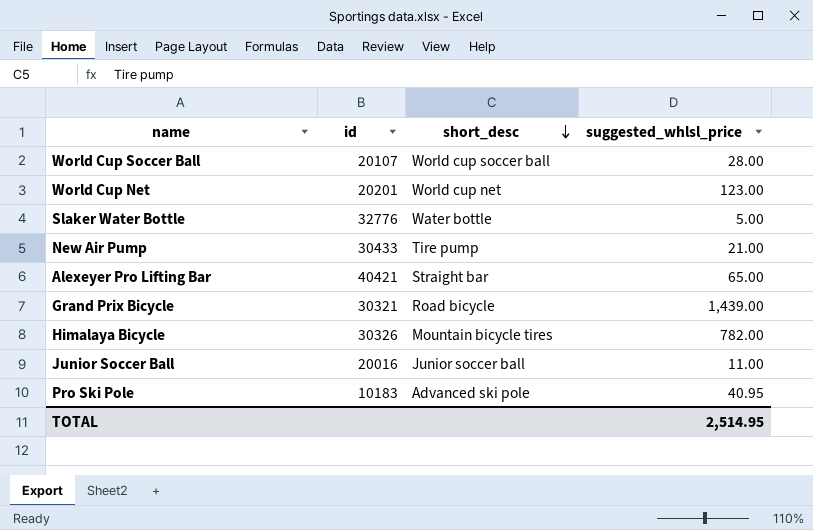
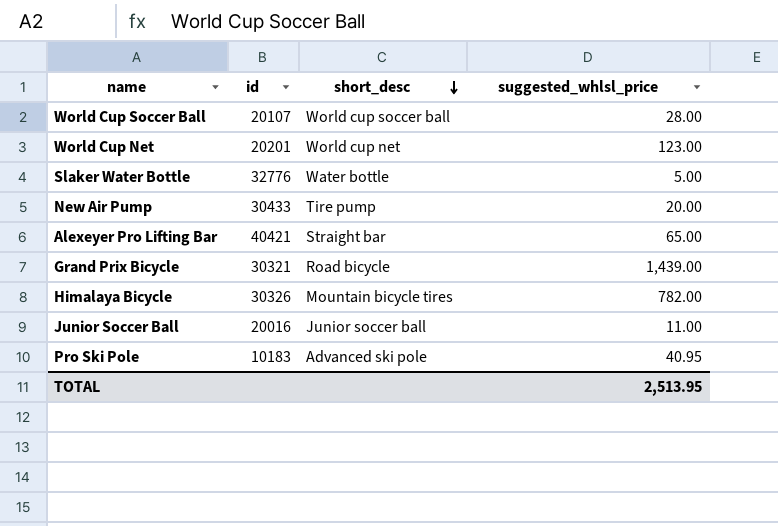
New Air Pump | suggested_whlsl_price: 21.00 -> 20.00
TOTAL | suggested_whlsl_price: 2,514.95 -> 2,513.95

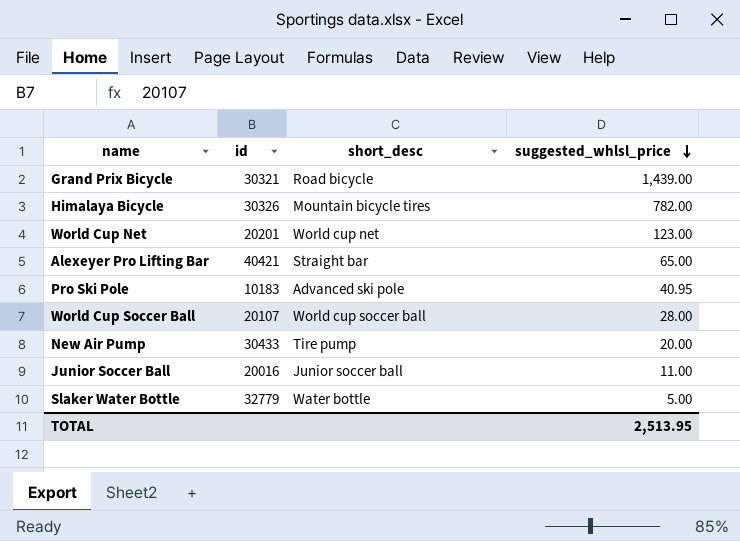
row order: short_desc descending -> suggested_whlsl_price descending
Slaker Water Bottle | id: 32776 -> 32779

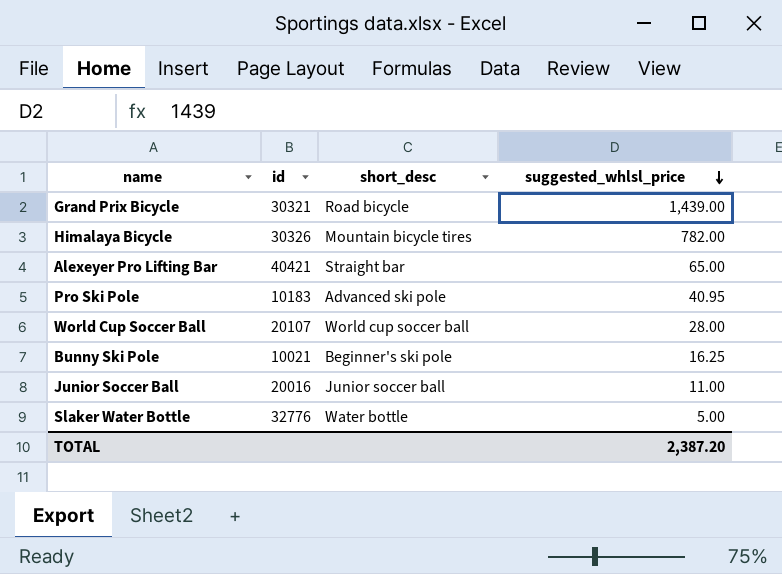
row World Cup Net: 20201 | World cup net | 123.00 -> none
row New Air Pump: 30433 | Tire pump | 20.00 -> none
row Bunny Ski Pole: none -> 10021 | Beginner's ski pole | 16.25
Slaker Water Bottle | id: 32779 -> 32776
TOTAL | suggested_whlsl_price: 2,513.95 -> 2,387.20

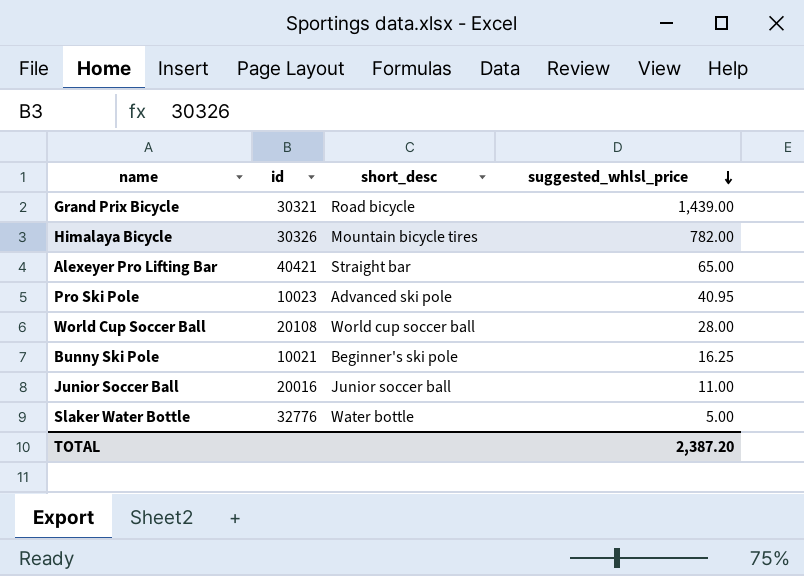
Pro Ski Pole | id: 10183 -> 10023
World Cup Soccer Ball | id: 20107 -> 20108

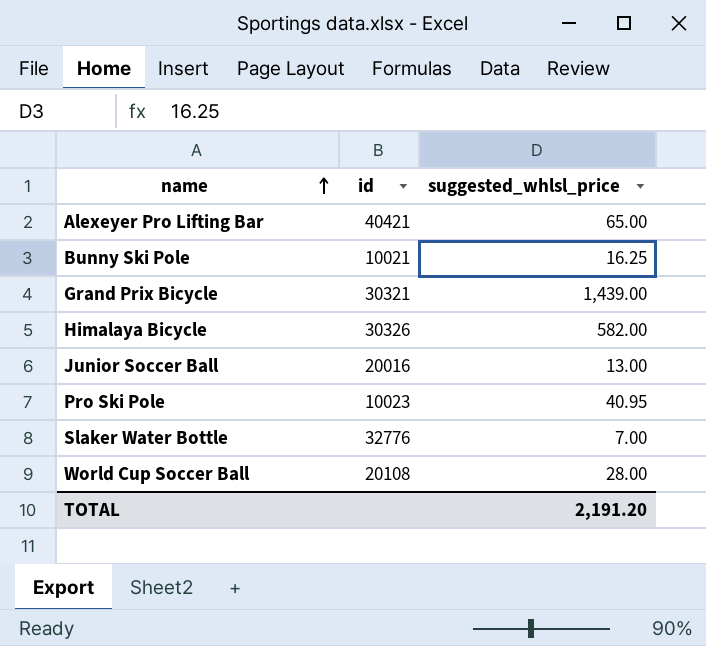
row order: suggested_whlsl_price descending -> name ascending
column short_desc | position: 3 -> none
Himalaya Bicycle | suggested_whlsl_price: 782.00 -> 582.00
Junior Soccer Ball | suggested_whlsl_price: 11.00 -> 13.00
Slaker Water Bottle | suggested_whlsl_price: 5.00 -> 7.00
TOTAL | suggested_whlsl_price: 2,387.20 -> 2,191.20

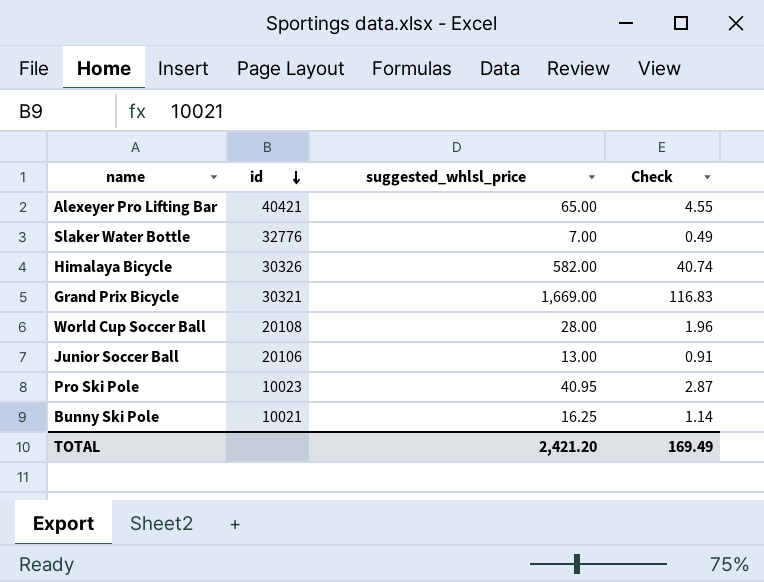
row order: name ascending -> id descending
column Check | formula: none -> [suggested_whlsl_price] * 0.07
Grand Prix Bicycle | suggested_whlsl_price: 1,439.00 -> 1,669.00
Junior Soccer Ball | id: 20016 -> 20106
TOTAL | suggested_whlsl_price: 2,191.20 -> 2,421.20

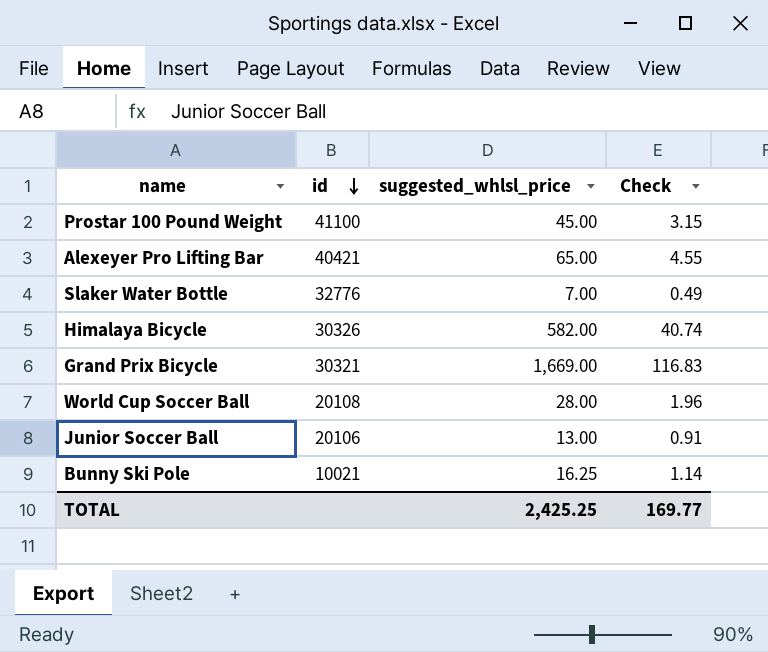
row Pro Ski Pole: 10023 | 40.95 | 2.87 -> none
row Prostar 100 Pound Weight: none -> 41100 | 45.00 | 3.15
TOTAL | suggested_whlsl_price: 2,421.20 -> 2,425.25
TOTAL | Check: 169.49 -> 169.77

